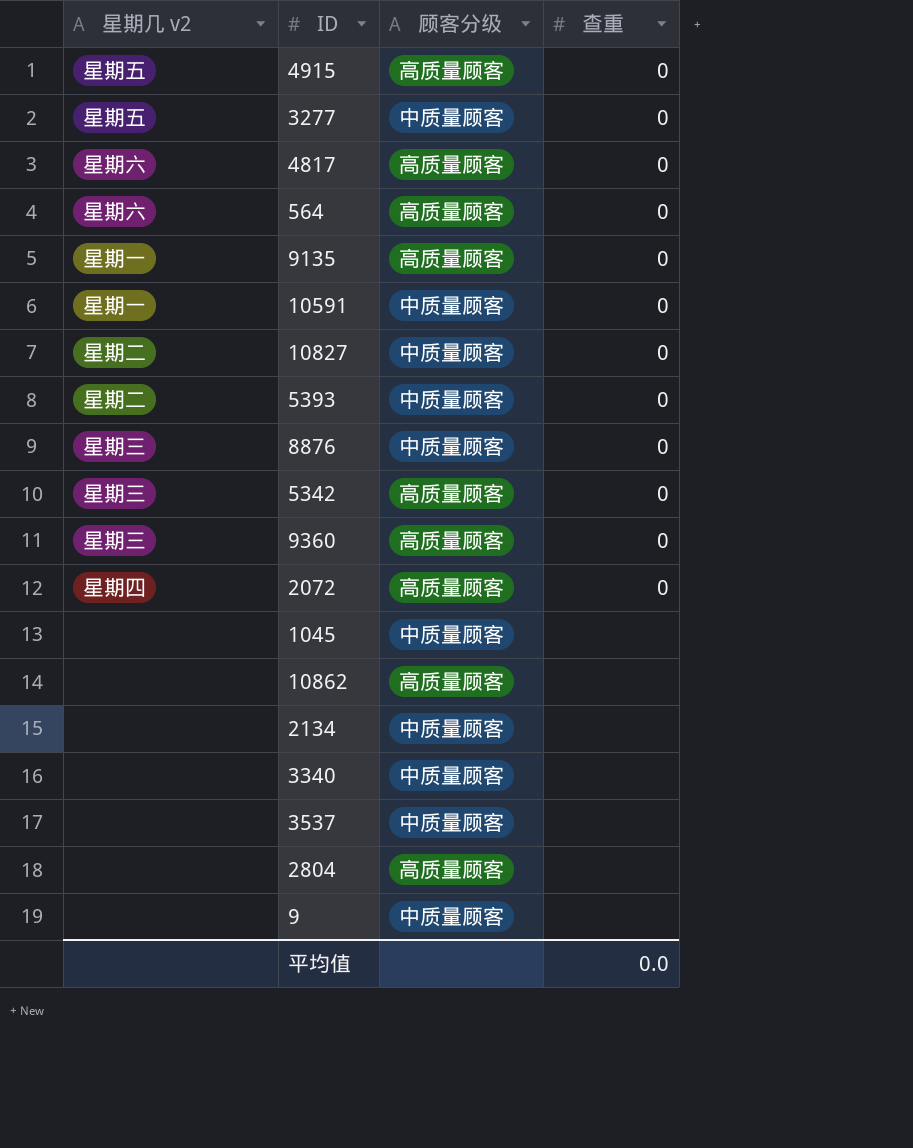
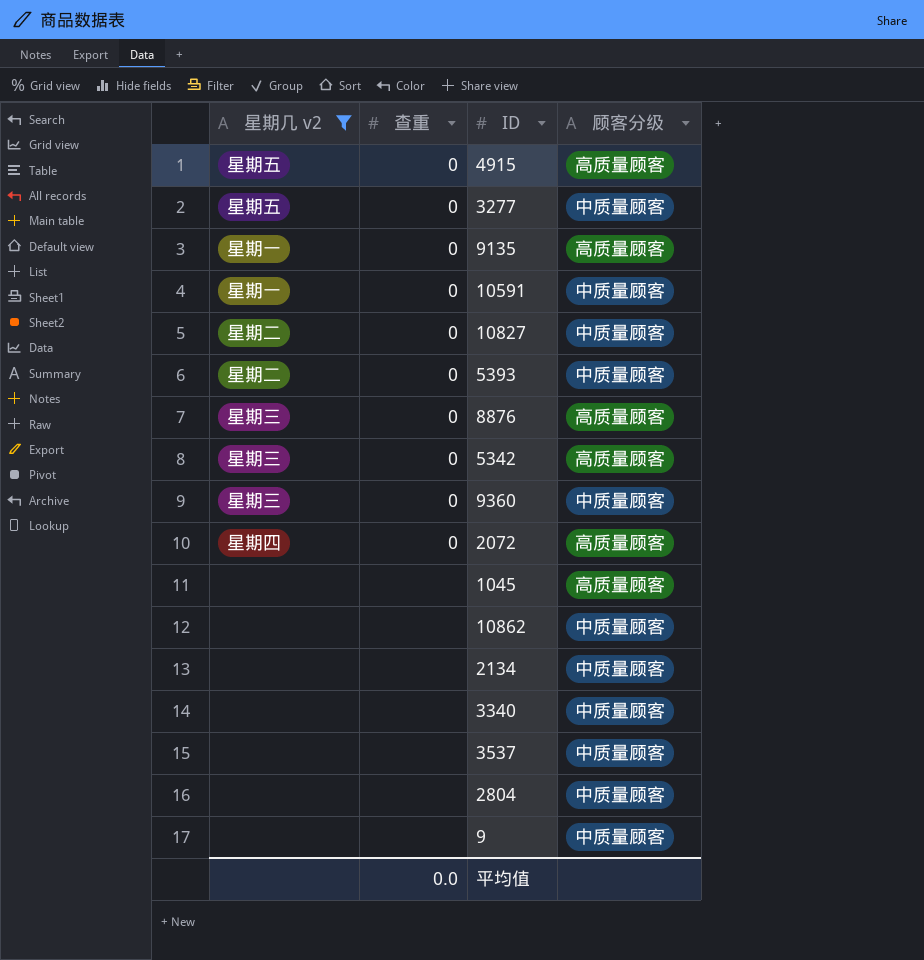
filter: none -> 星期几 v2 != 星期六
column 查重 | position: 4 -> 2
8876 | 顾客分级: 中质量顾客 -> 高质量顾客
9360 | 顾客分级: 高质量顾客 -> 中质量顾客
1045 | 顾客分级: 中质量顾客 -> 高质量顾客
10862 | 顾客分级: 高质量顾客 -> 中质量顾客
2804 | 顾客分级: 高质量顾客 -> 中质量顾客

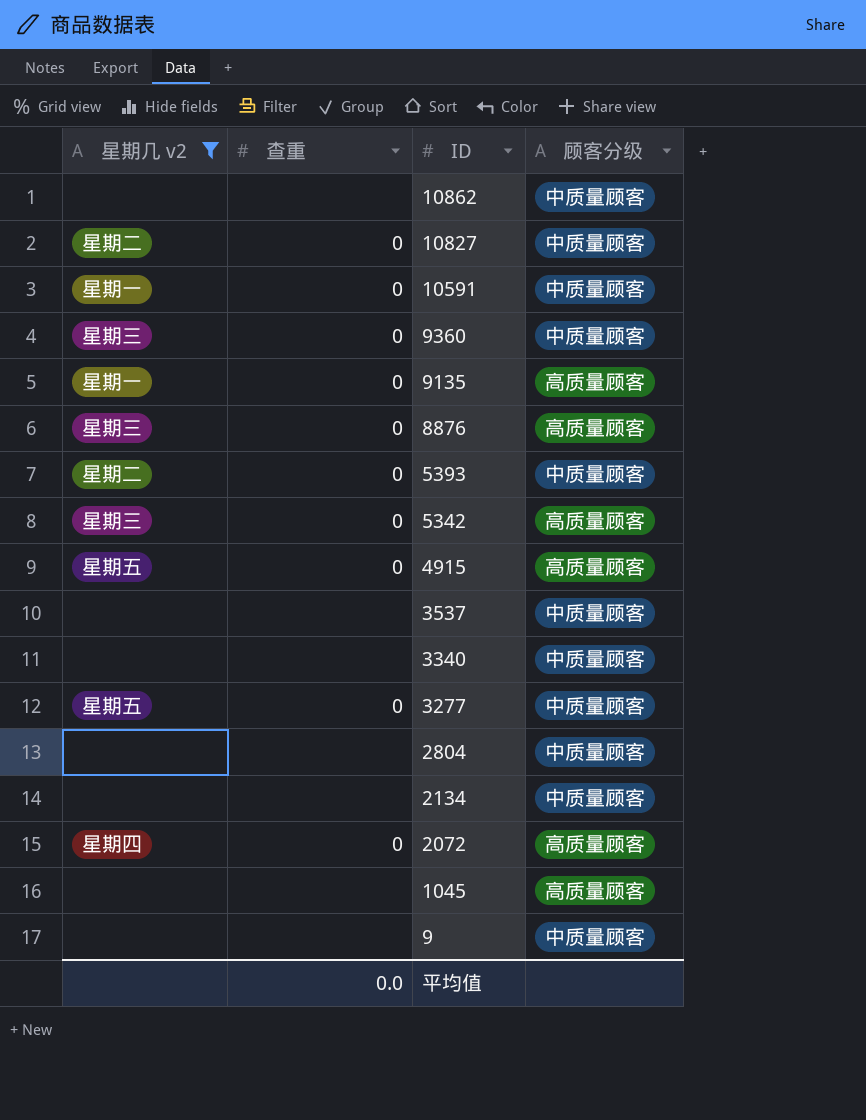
row order: none -> ID descending

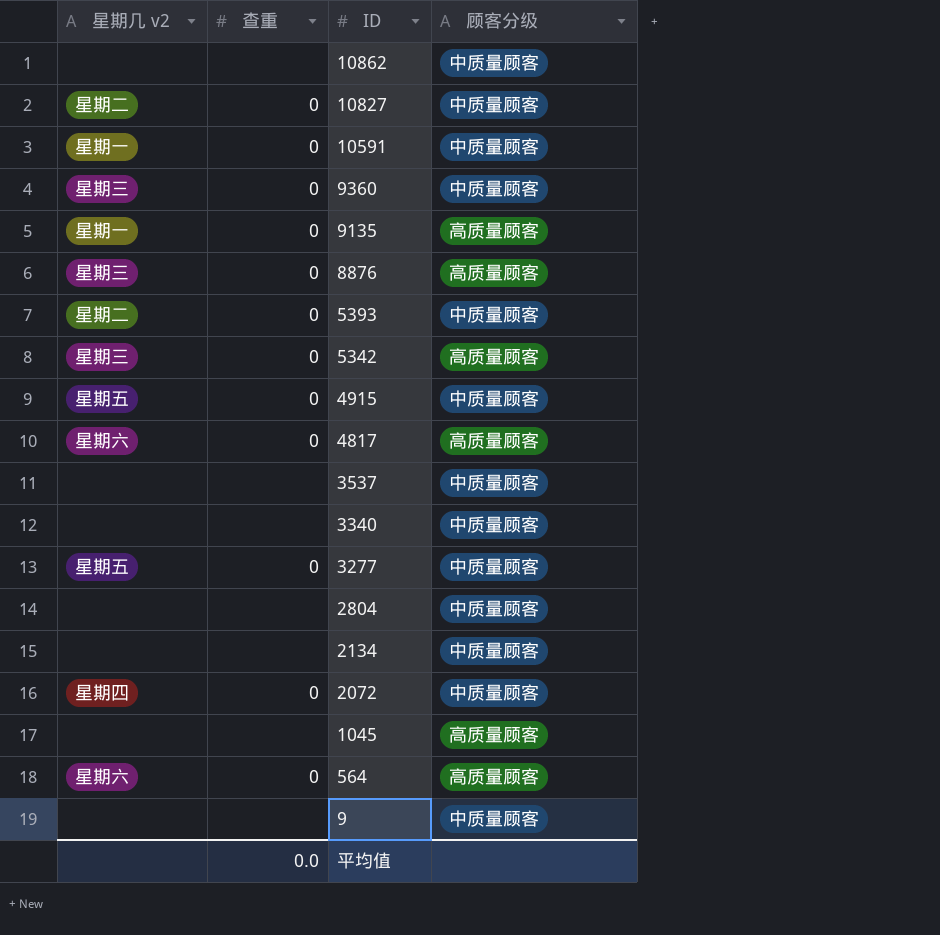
filter: 星期几 v2 != 星期六 -> none
4915 | 顾客分级: 高质量顾客 -> 中质量顾客
2072 | 顾客分级: 高质量顾客 -> 中质量顾客

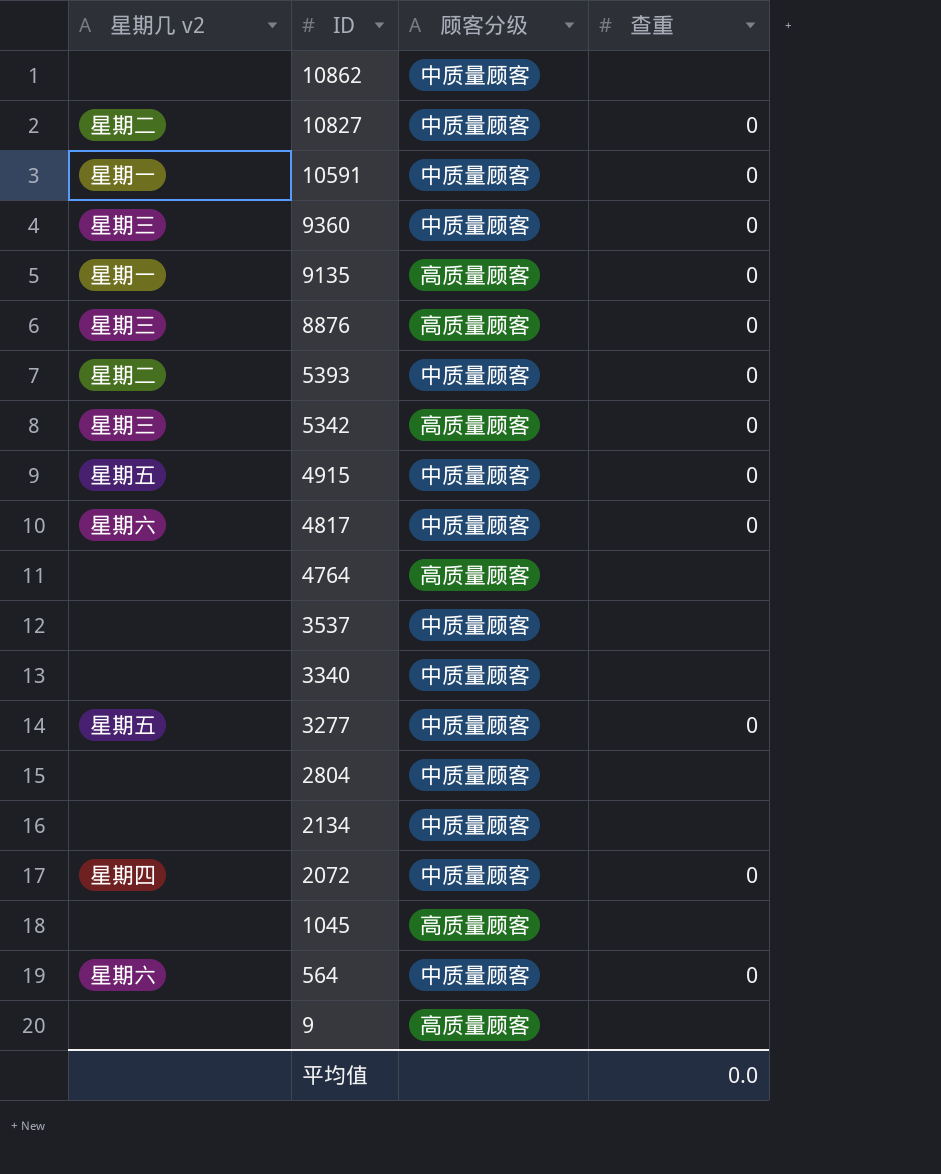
column 查重 | position: 2 -> 4
4817 | 顾客分级: 高质量顾客 -> 中质量顾客
row 4764: none -> none | 高质量顾客 | none
564 | 顾客分级: 高质量顾客 -> 中质量顾客
9 | 顾客分级: 中质量顾客 -> 高质量顾客

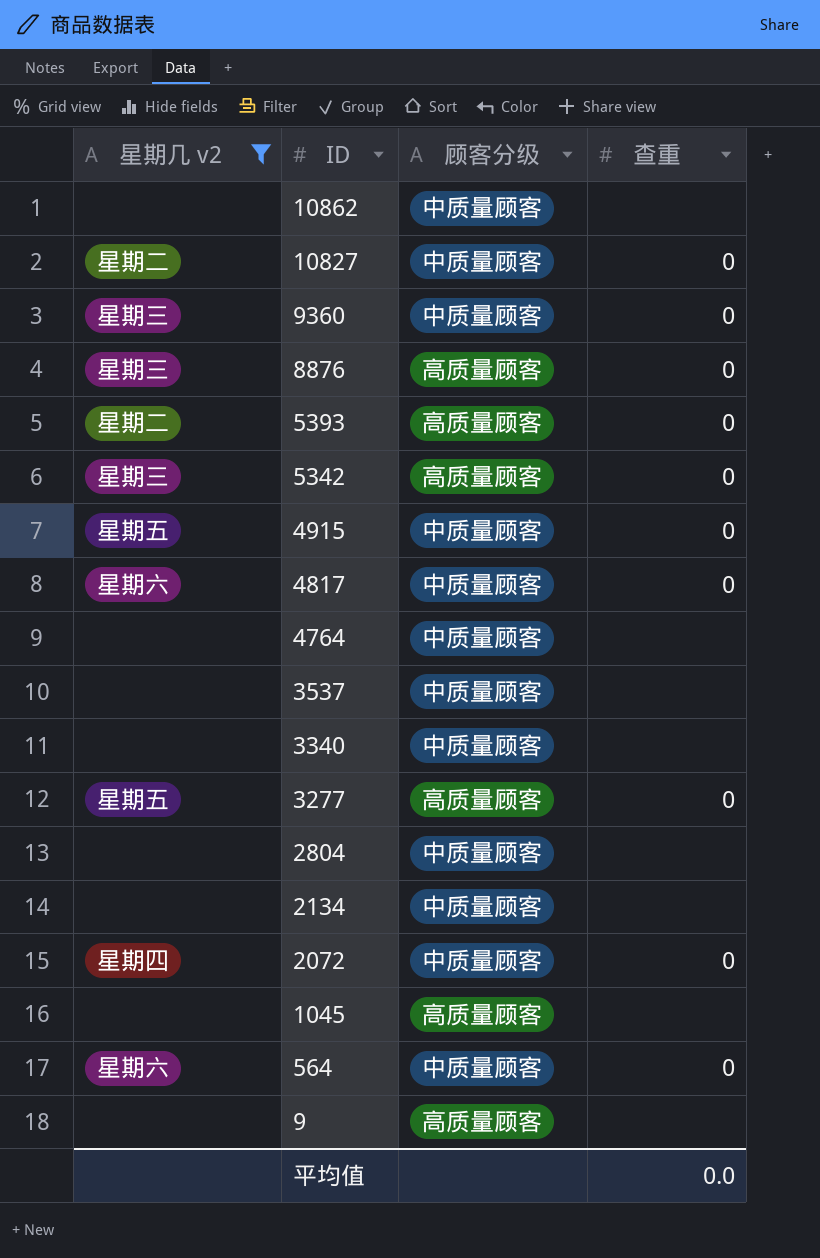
filter: none -> 星期几 v2 != 星期一
5393 | 顾客分级: 中质量顾客 -> 高质量顾客
4764 | 顾客分级: 高质量顾客 -> 中质量顾客
3277 | 顾客分级: 中质量顾客 -> 高质量顾客

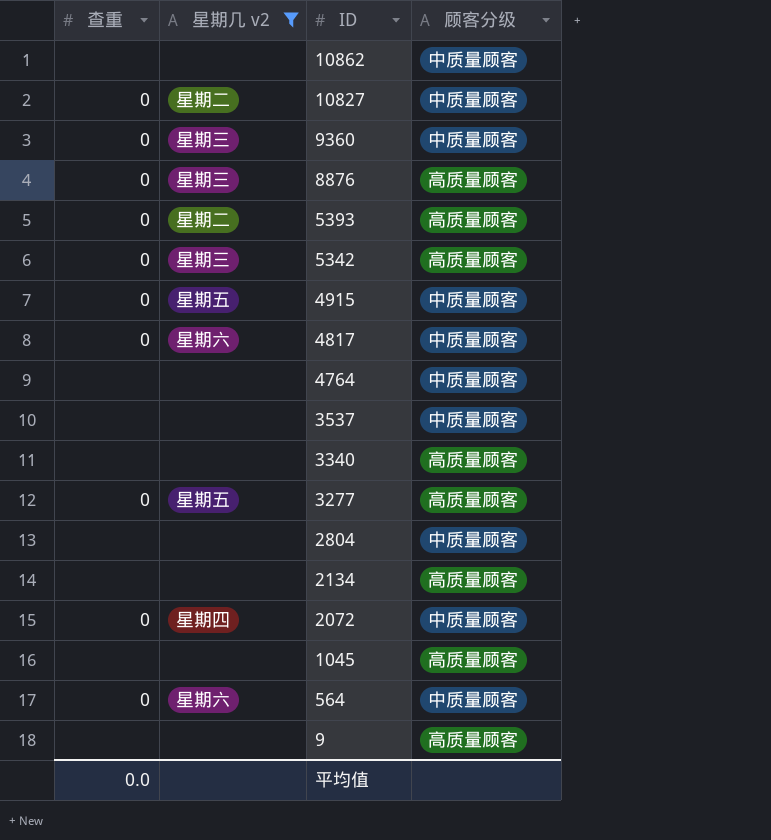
column 查重 | position: 4 -> 1
3340 | 顾客分级: 中质量顾客 -> 高质量顾客
2134 | 顾客分级: 中质量顾客 -> 高质量顾客

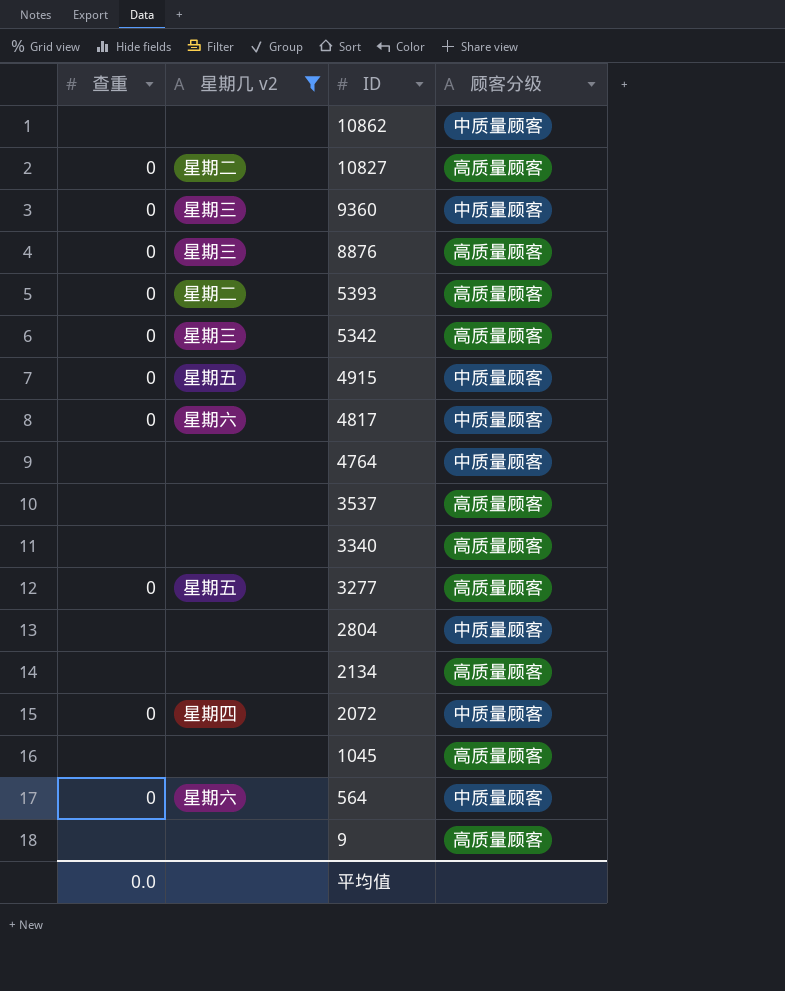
10827 | 顾客分级: 中质量顾客 -> 高质量顾客
3537 | 顾客分级: 中质量顾客 -> 高质量顾客

